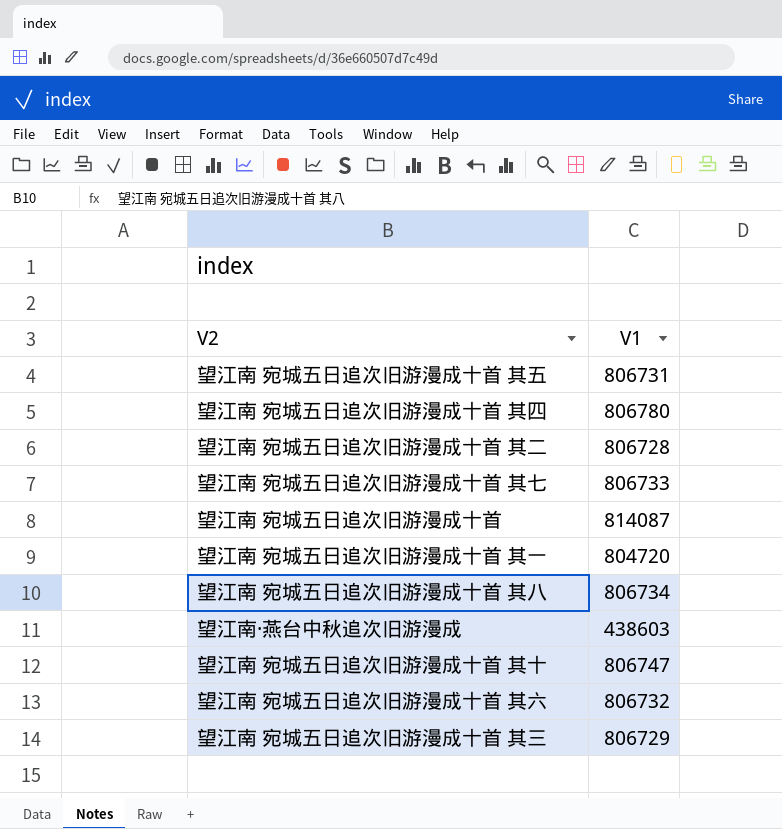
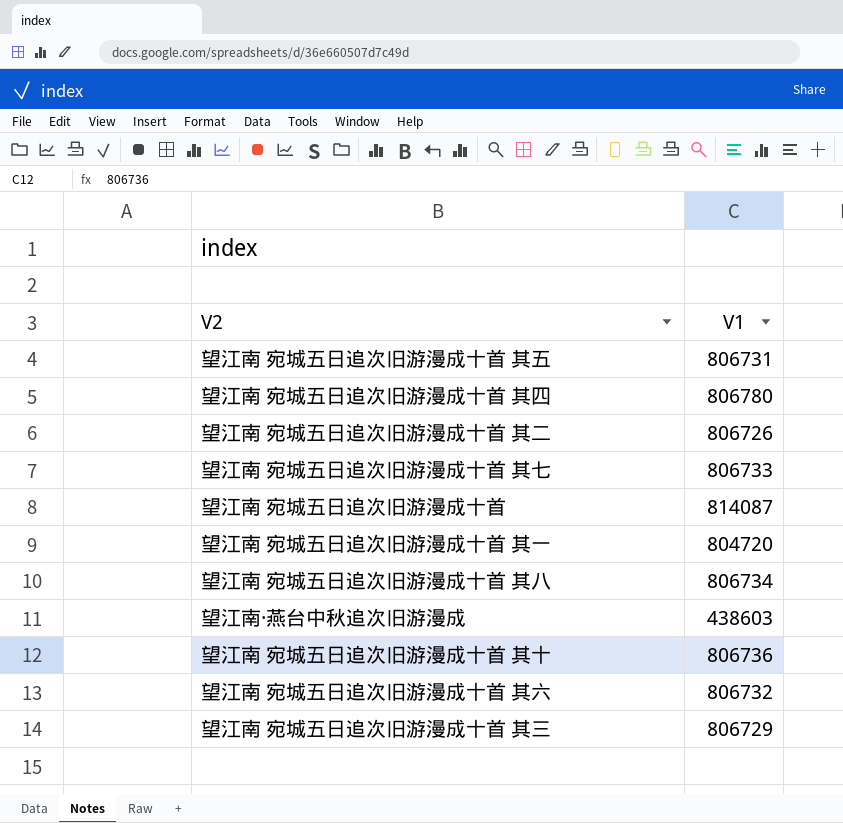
望江南 宛城五日追次旧游漫成十首 其二 | V1: 806728 -> 806726
望江南 宛城五日追次旧游漫成十首 其十 | V1: 806747 -> 806736

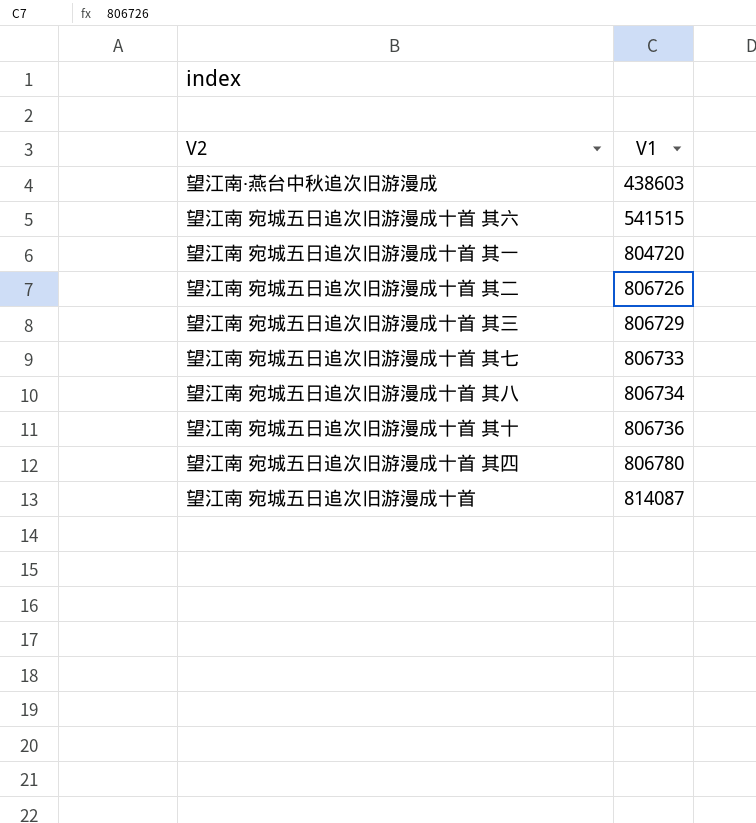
row order: none -> V1 ascending
row 望江南 宛城五日追次旧游漫成十首 其五: 806731 -> none
望江南 宛城五日追次旧游漫成十首 其六 | V1: 806732 -> 541515

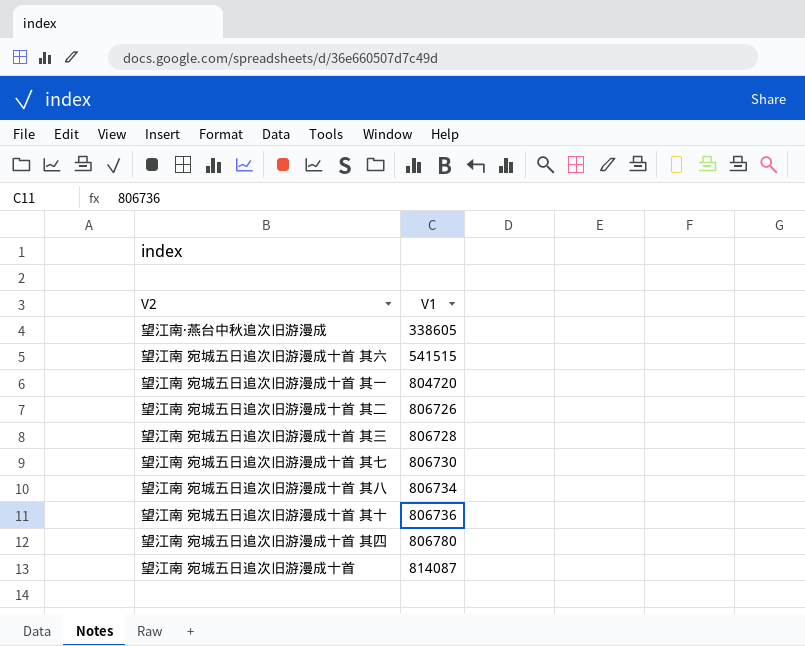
望江南·燕台中秋追次旧游漫成 | V1: 438603 -> 338605
望江南 宛城五日追次旧游漫成十首 其三 | V1: 806729 -> 806728
望江南 宛城五日追次旧游漫成十首 其七 | V1: 806733 -> 806730

